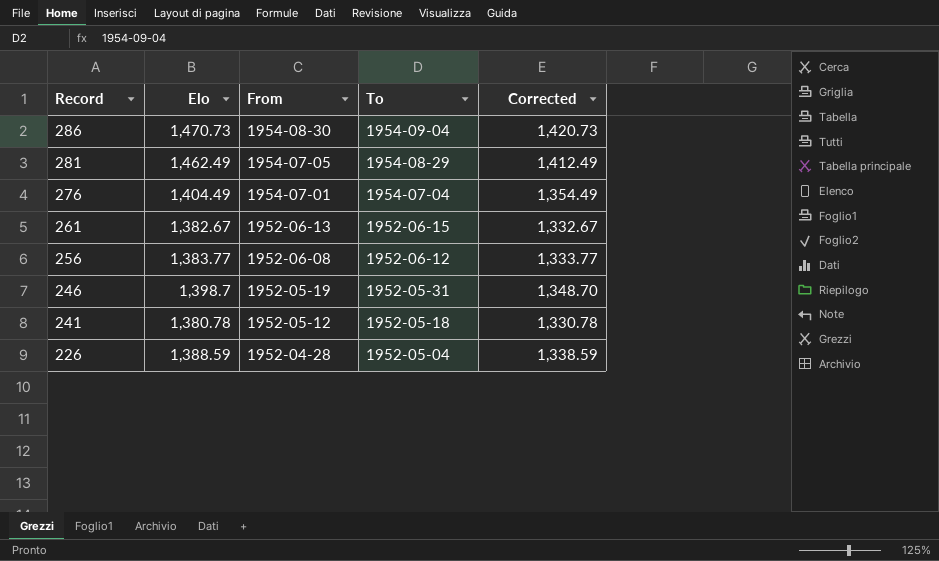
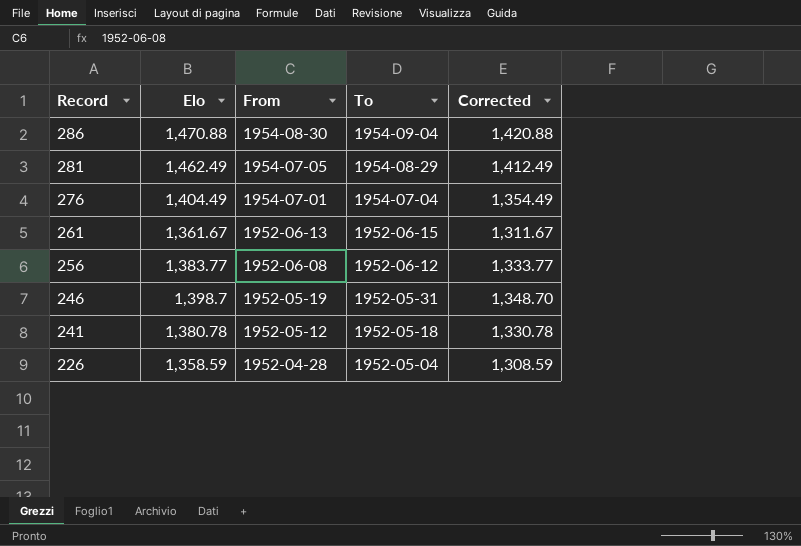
286 | Elo: 1,470.73 -> 1,470.88
286 | Corrected: 1,420.73 -> 1,420.88
261 | Elo: 1,382.67 -> 1,361.67
261 | Corrected: 1,332.67 -> 1,311.67
226 | Elo: 1,388.59 -> 1,358.59
226 | Corrected: 1,338.59 -> 1,308.59

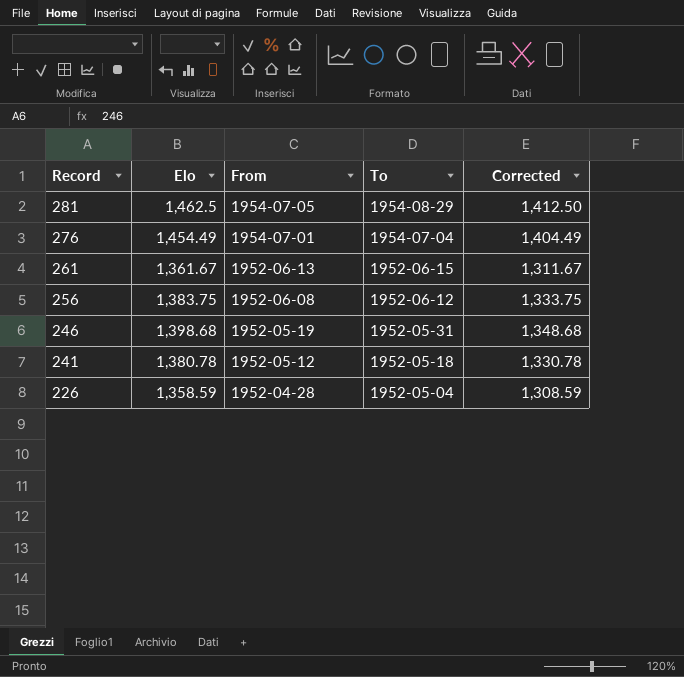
row 286: 1,470.88 | 1954-08-30 | 1954-09-04 | 1,420.88 -> none
281 | Elo: 1,462.49 -> 1,462.5
281 | Corrected: 1,412.49 -> 1,412.50
276 | Elo: 1,404.49 -> 1,454.49
276 | Corrected: 1,354.49 -> 1,404.49
256 | Elo: 1,383.77 -> 1,383.75
256 | Corrected: 1,333.77 -> 1,333.75
246 | Elo: 1,398.7 -> 1,398.68
246 | Corrected: 1,348.70 -> 1,348.68

